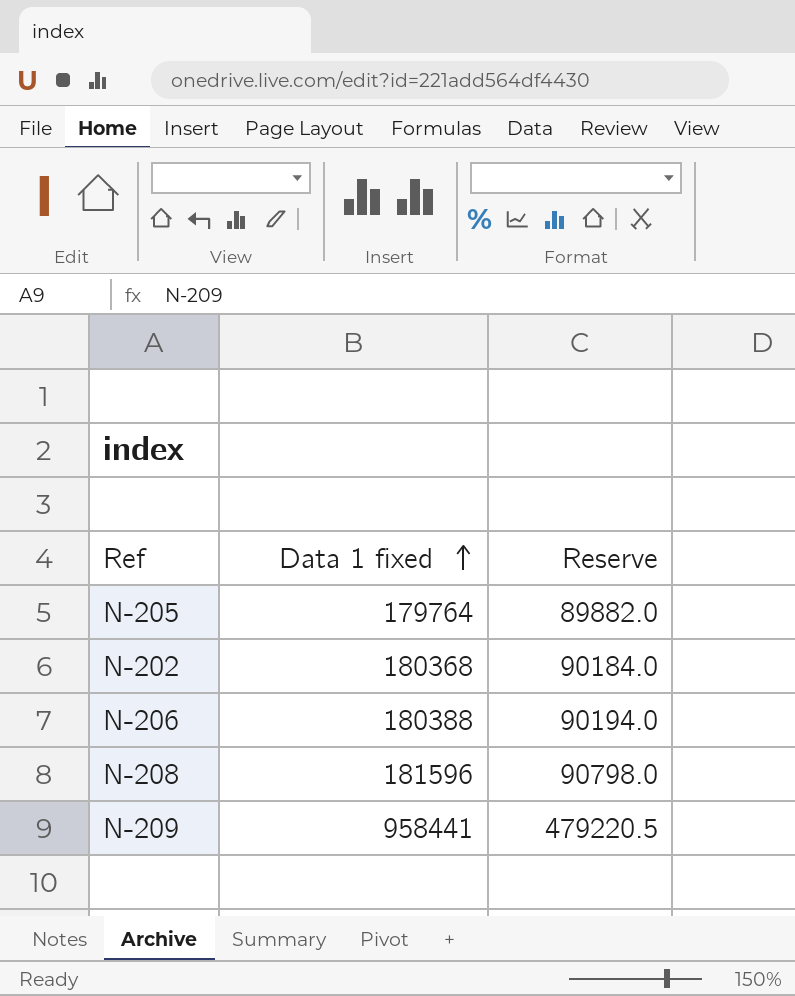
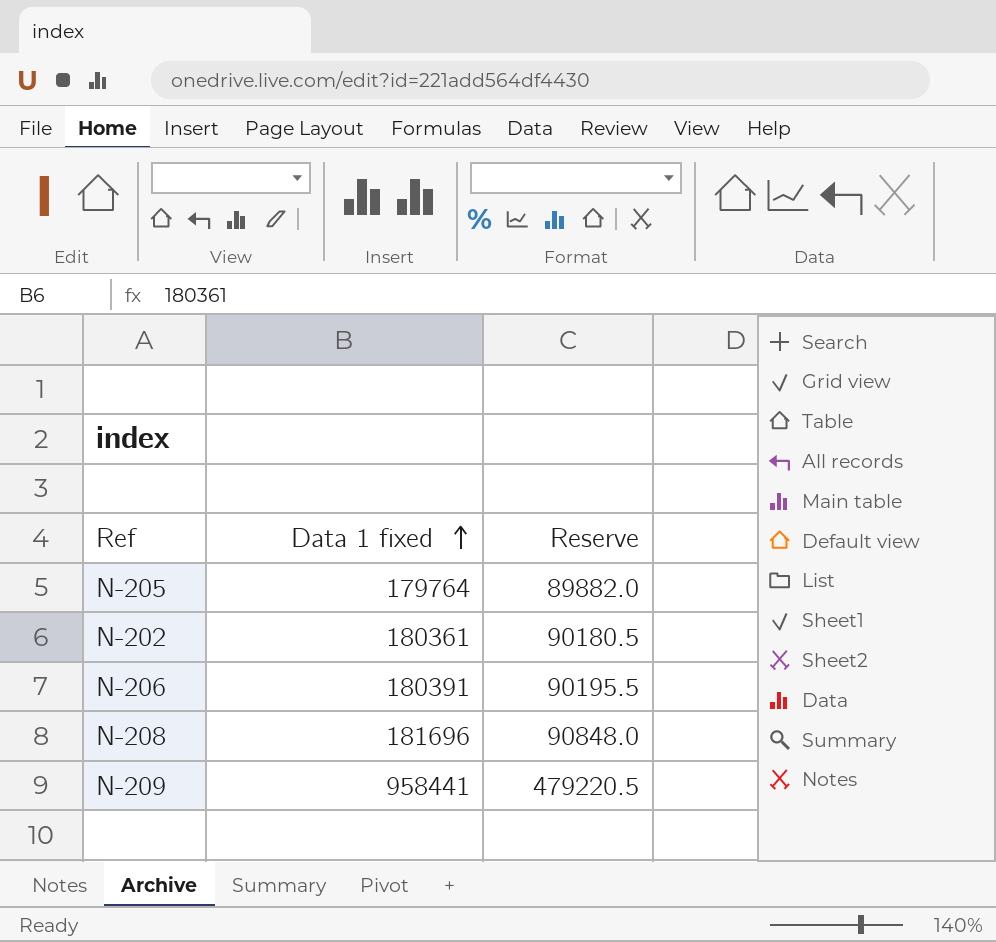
N-202 | Data 1 fixed: 180368 -> 180361
N-202 | Reserve: 90184.0 -> 90180.5
N-206 | Data 1 fixed: 180388 -> 180391
N-206 | Reserve: 90194.0 -> 90195.5
N-208 | Data 1 fixed: 181596 -> 181696
N-208 | Reserve: 90798.0 -> 90848.0

